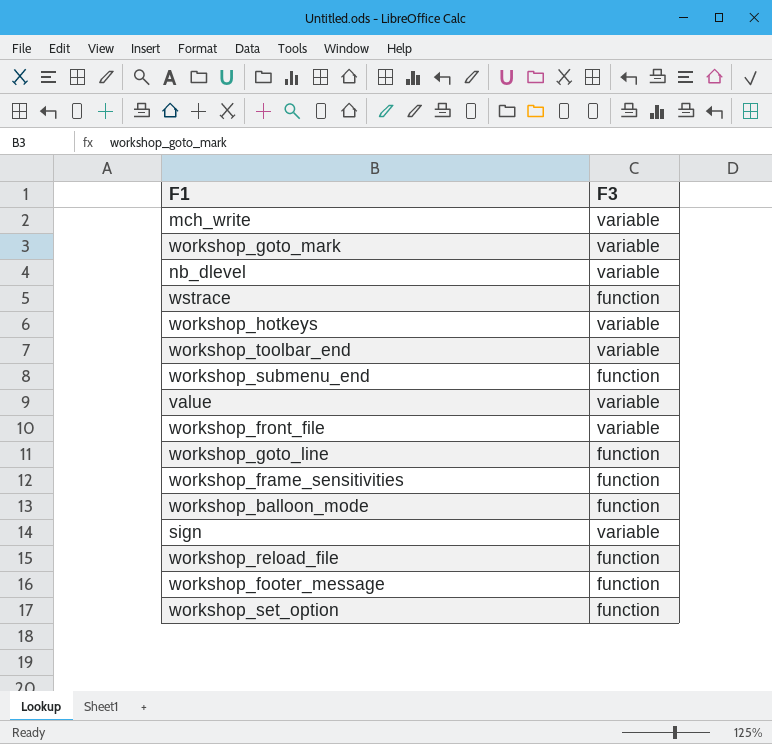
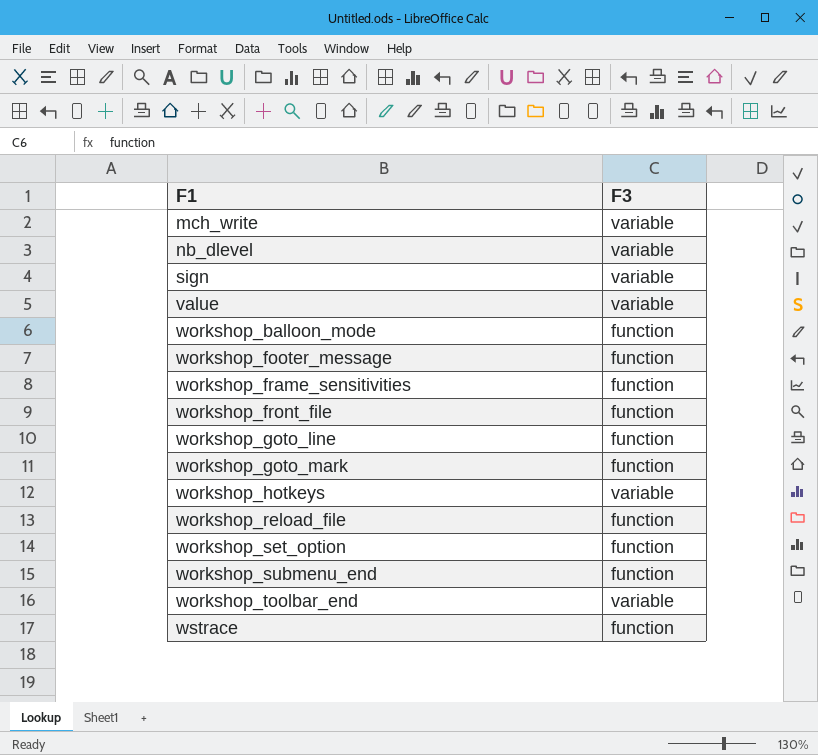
row order: none -> F1 ascending
workshop_front_file | F3: variable -> function
workshop_goto_mark | F3: variable -> function

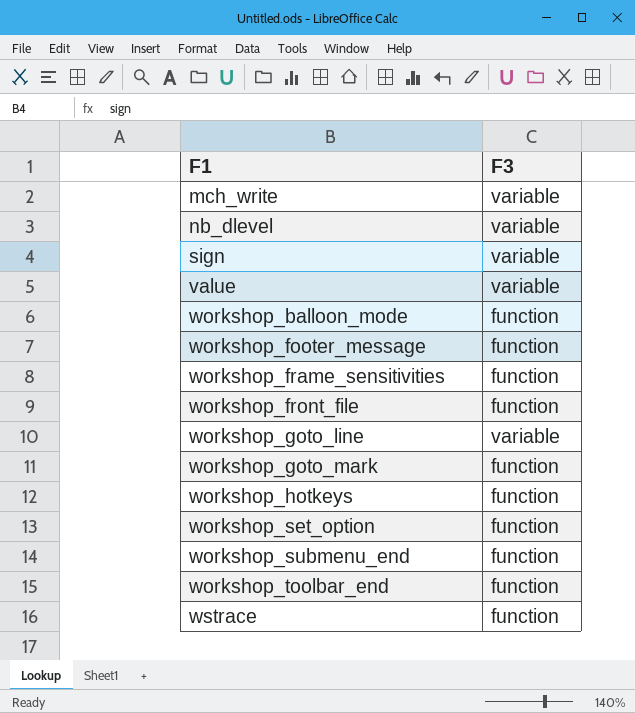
row workshop_reload_file: function -> none
workshop_goto_line | F3: function -> variable
workshop_hotkeys | F3: variable -> function
workshop_toolbar_end | F3: variable -> function

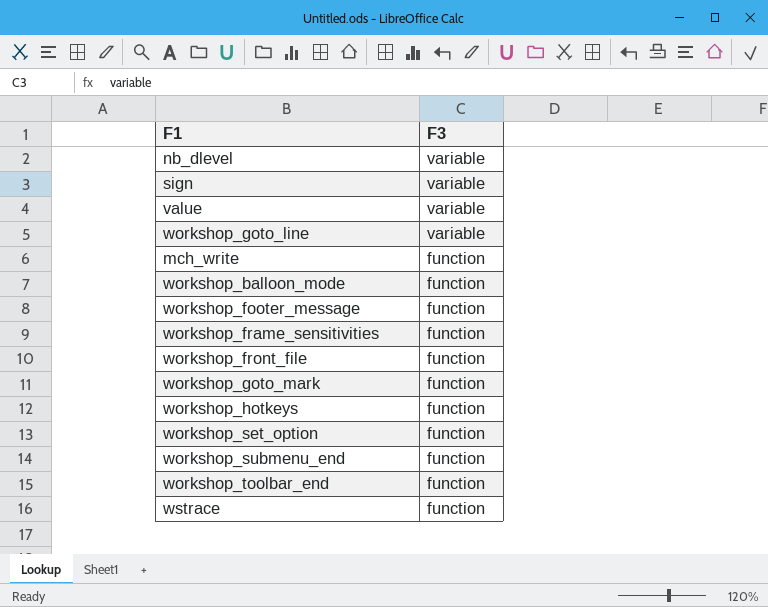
row order: F1 ascending -> F3 descending
mch_write | F3: variable -> function

